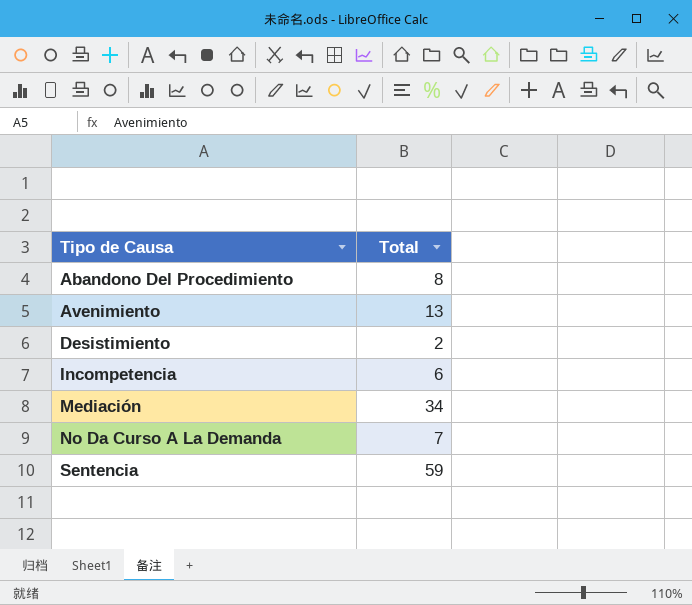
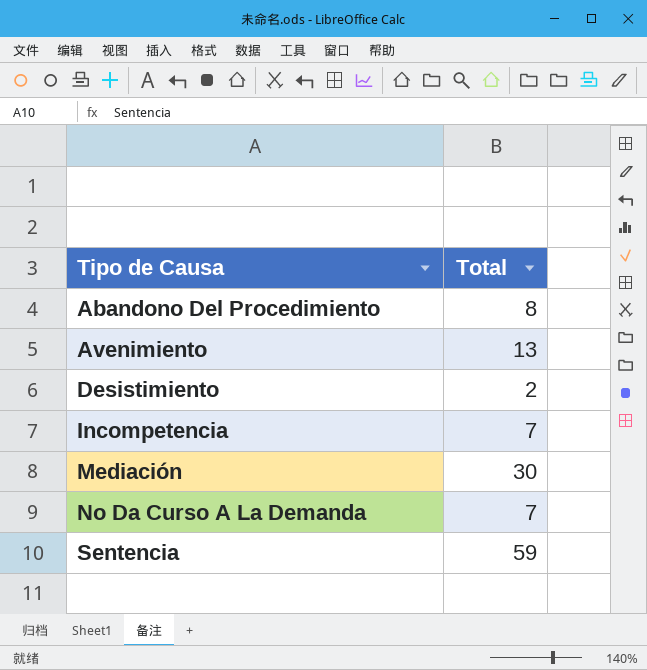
Incompetencia | Total: 6 -> 7
Mediación | Total: 34 -> 30

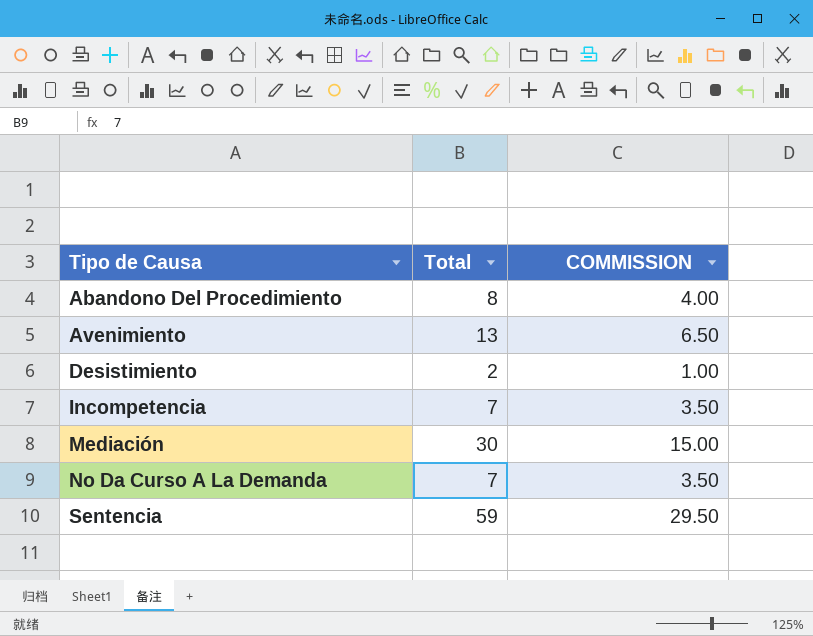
column COMMISSION | formula: none -> [Total] * 0.5

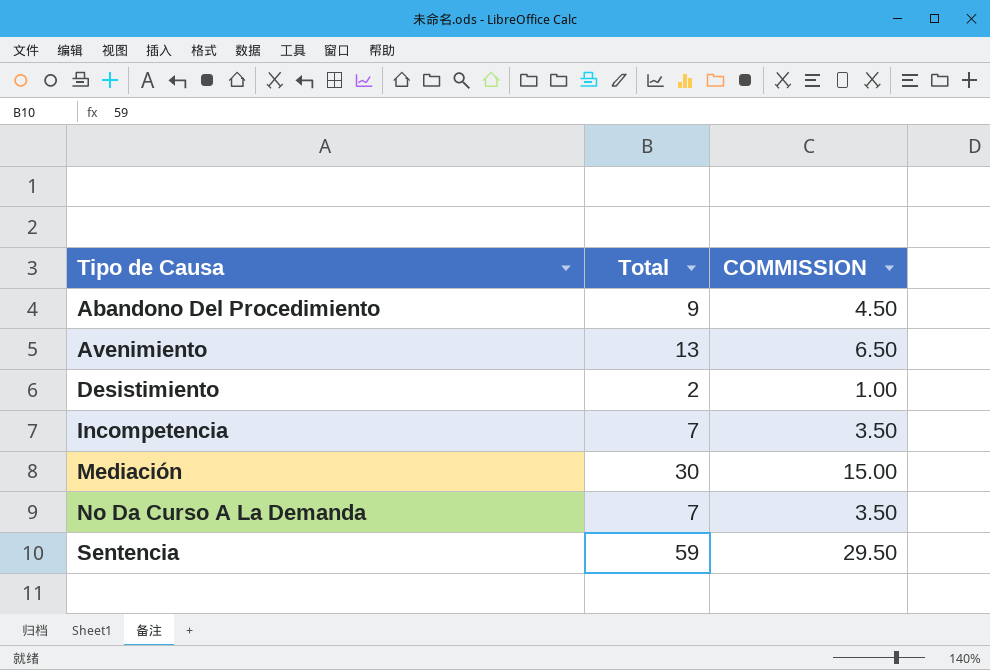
Abandono Del Procedimiento | Total: 8 -> 9
Abandono Del Procedimiento | COMMISSION: 4.00 -> 4.50

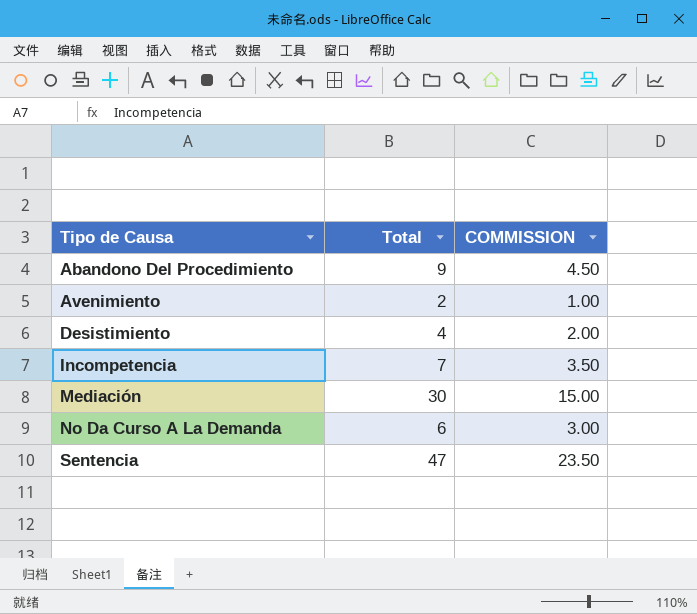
Avenimiento | Total: 13 -> 2
Avenimiento | COMMISSION: 6.50 -> 1.00
Desistimiento | Total: 2 -> 4
Desistimiento | COMMISSION: 1.00 -> 2.00
No Da Curso A La Demanda | Total: 7 -> 6
No Da Curso A La Demanda | COMMISSION: 3.50 -> 3.00
Sentencia | Total: 59 -> 47
Sentencia | COMMISSION: 29.50 -> 23.50

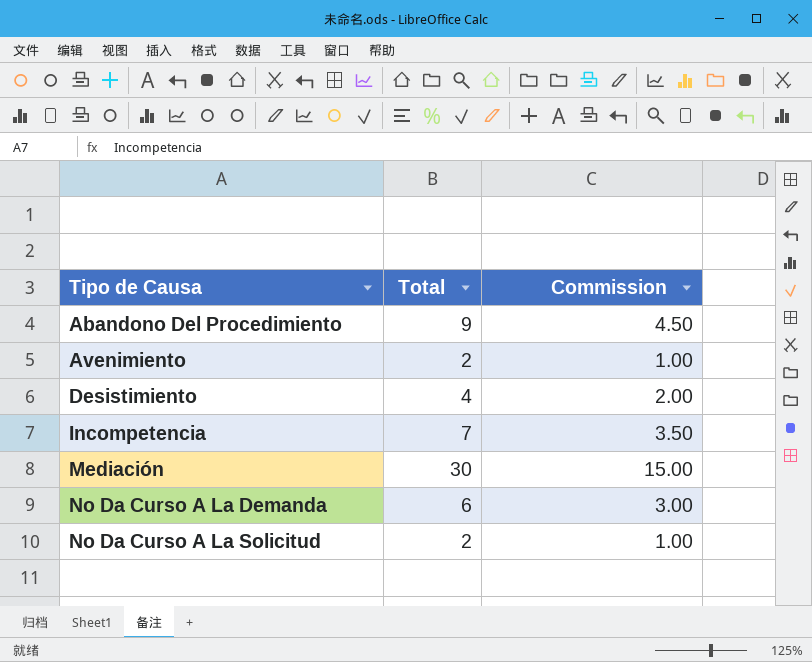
column name: COMMISSION -> Commission
row Sentencia: 47 | 23.50 -> none
row No Da Curso A La Solicitud: none -> 2 | 1.00

